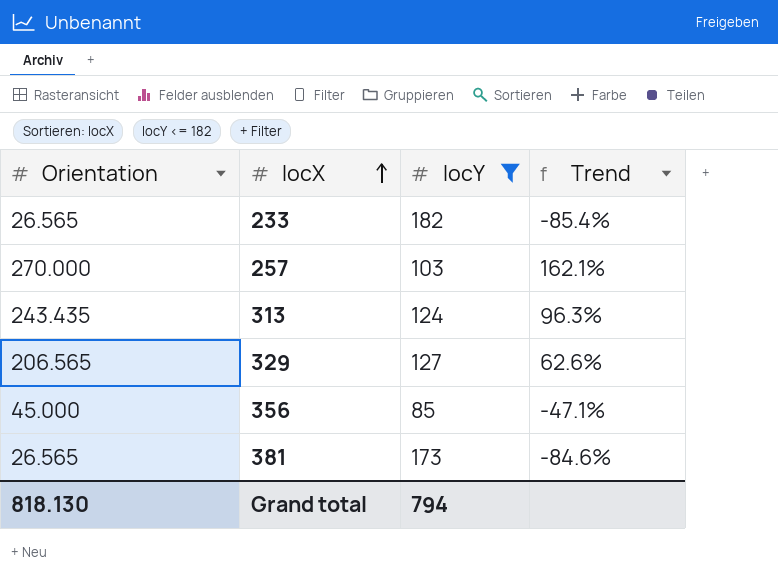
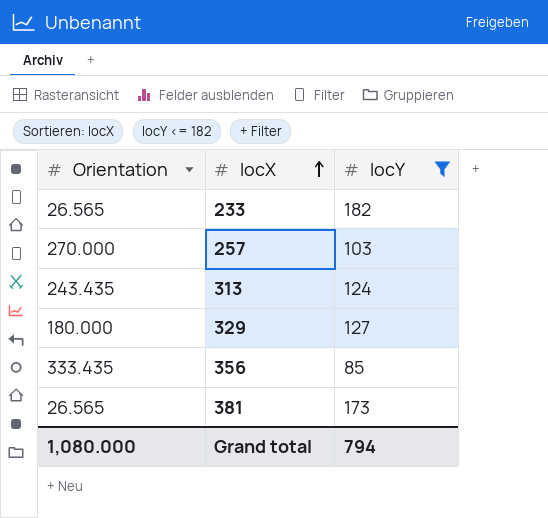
column Trend | formula: ([Orientation] - [locY]) / [locY] -> none
329 | Orientation: 206.565 -> 180.000
356 | Orientation: 45.000 -> 333.435
Grand total | Orientation: 818.130 -> 1,080.000

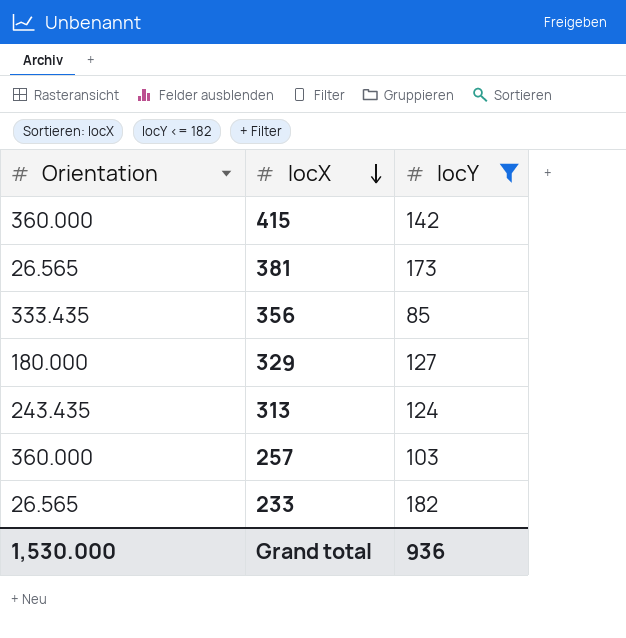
row order: locX ascending -> locX descending
row 415: none -> 360.000 | 142
257 | Orientation: 270.000 -> 360.000
Grand total | Orientation: 1,080.000 -> 1,530.000
Grand total | locY: 794 -> 936

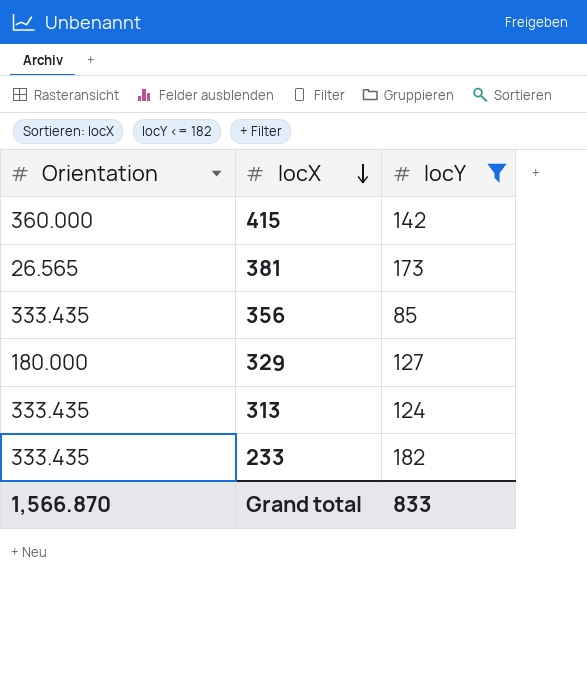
row 257: 360.000 | 103 -> none
313 | Orientation: 243.435 -> 333.435
233 | Orientation: 26.565 -> 333.435
Grand total | Orientation: 1,530.000 -> 1,566.870
Grand total | locY: 936 -> 833

